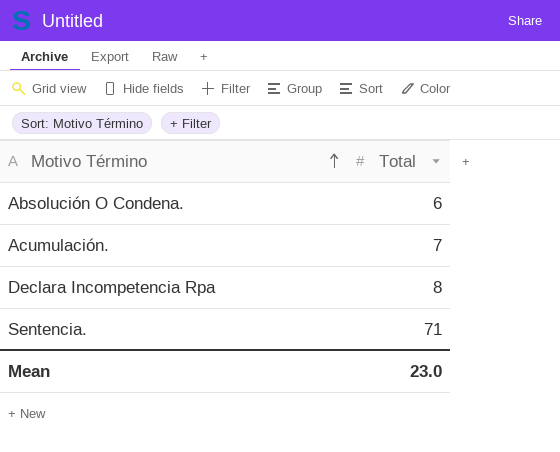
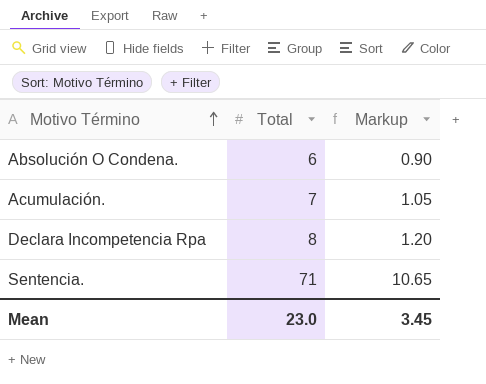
column Markup | formula: none -> [Total] * 0.15

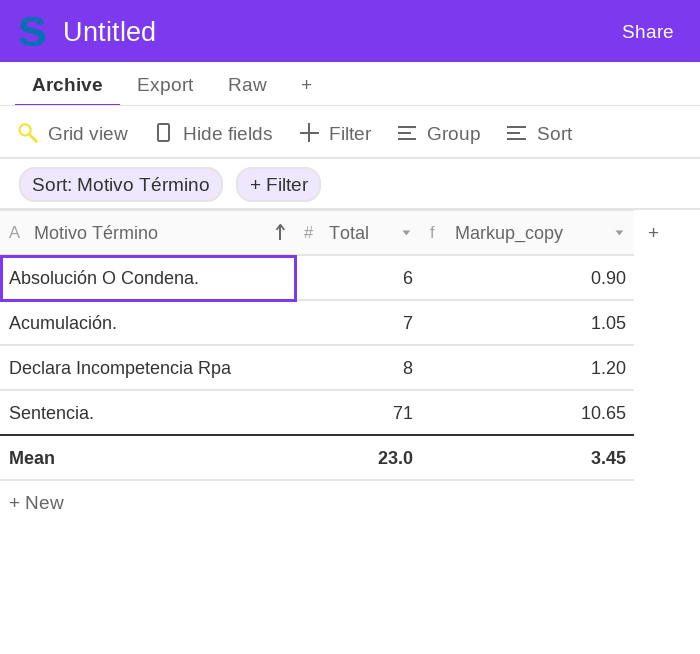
column name: Markup -> Markup_copy

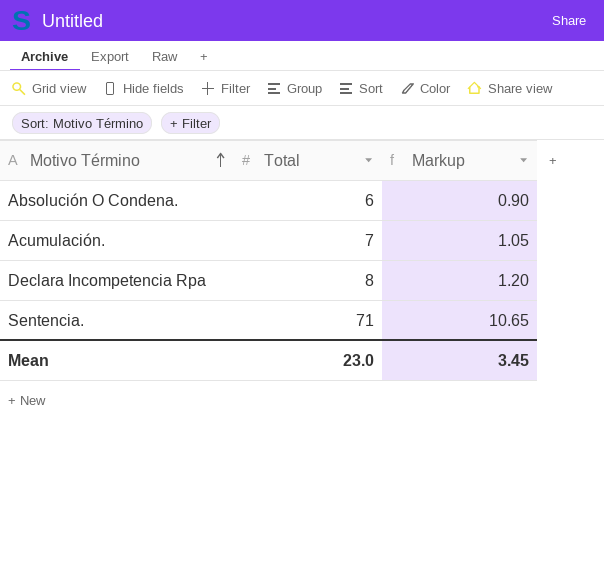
column name: Markup_copy -> Markup

